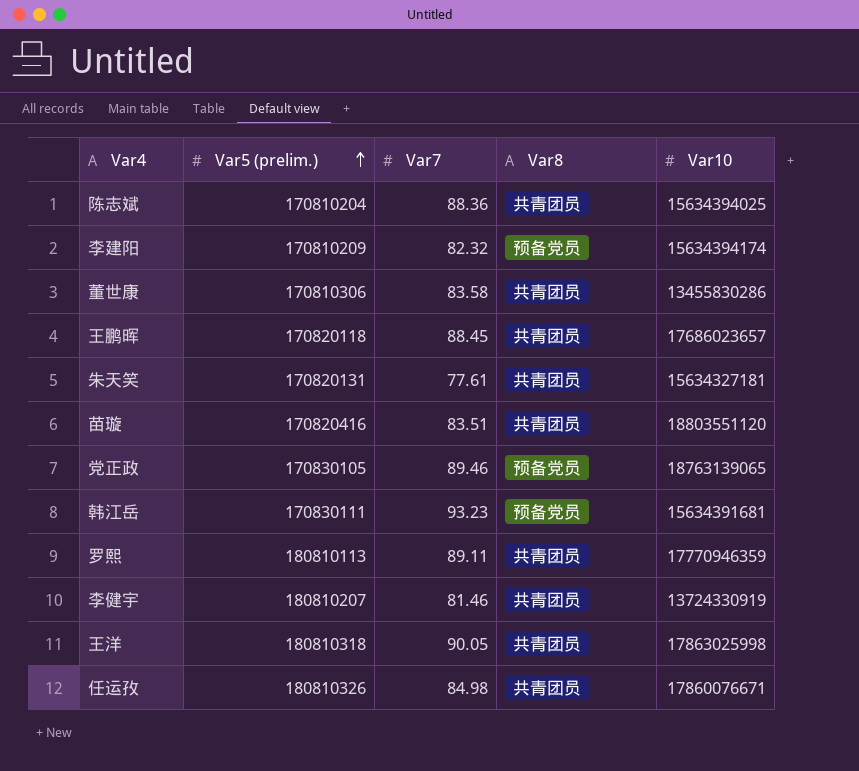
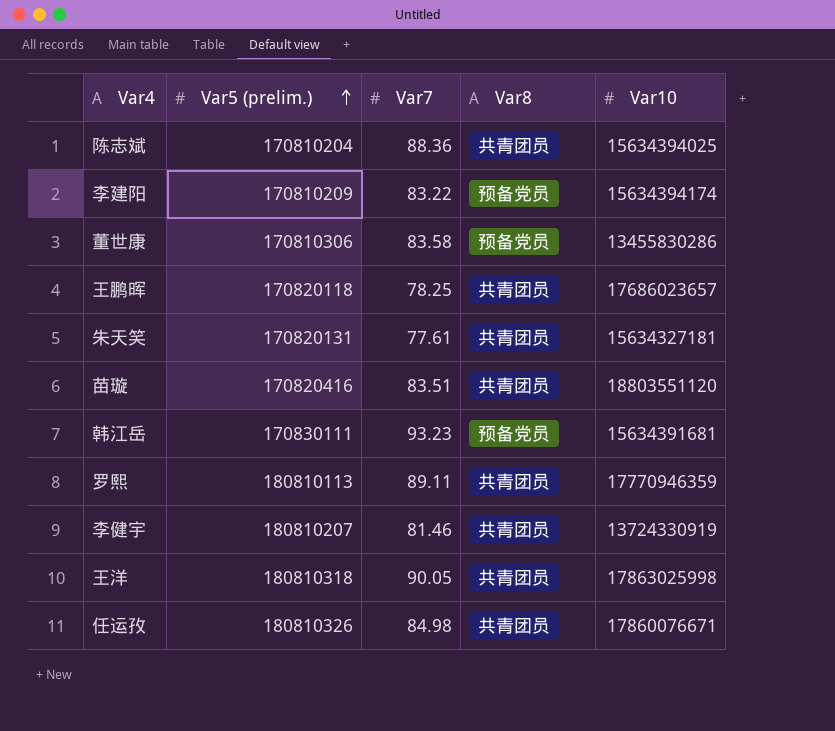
row 党正政: 170830105 | 89.46 | 预备党员 | 18763139065 -> none
李建阳 | Var7: 82.32 -> 83.22
董世康 | Var8: 共青团员 -> 预备党员
王鹏晖 | Var7: 88.45 -> 78.25

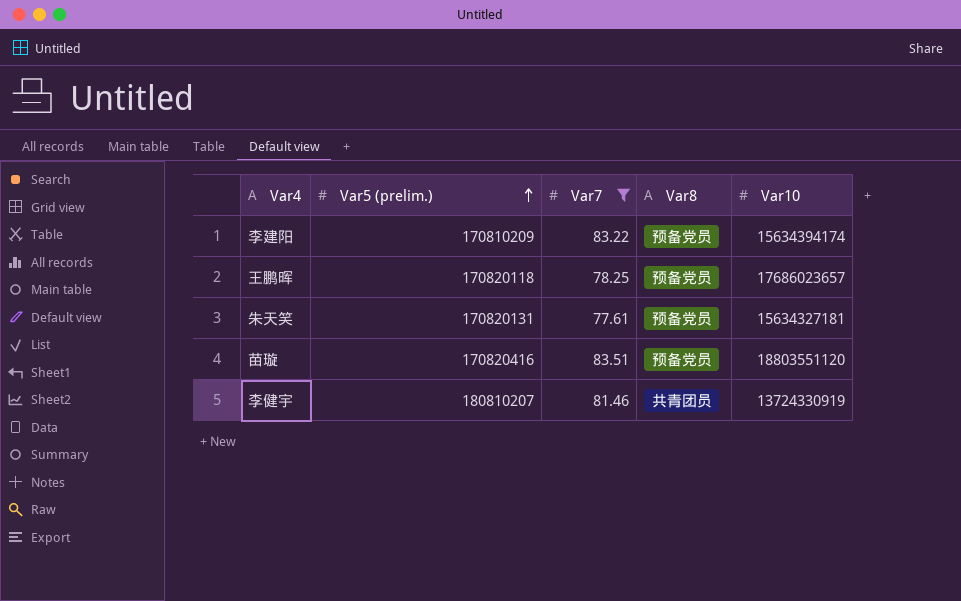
filter: none -> Var7 <= 83.51
王鹏晖 | Var8: 共青团员 -> 预备党员
朱天笑 | Var8: 共青团员 -> 预备党员
苗璇 | Var8: 共青团员 -> 预备党员

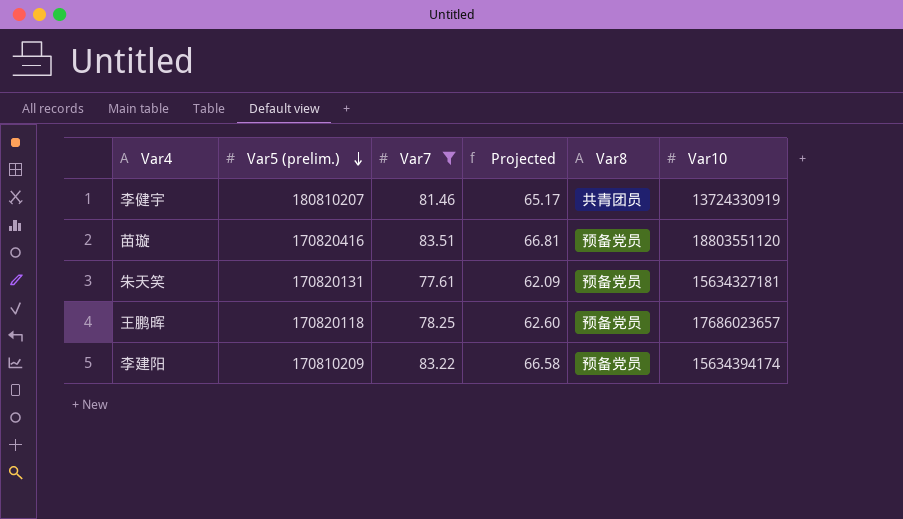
row order: Var5 (prelim.) ascending -> Var5 (prelim.) descending
column Projected | formula: none -> [Var7] * 0.8

